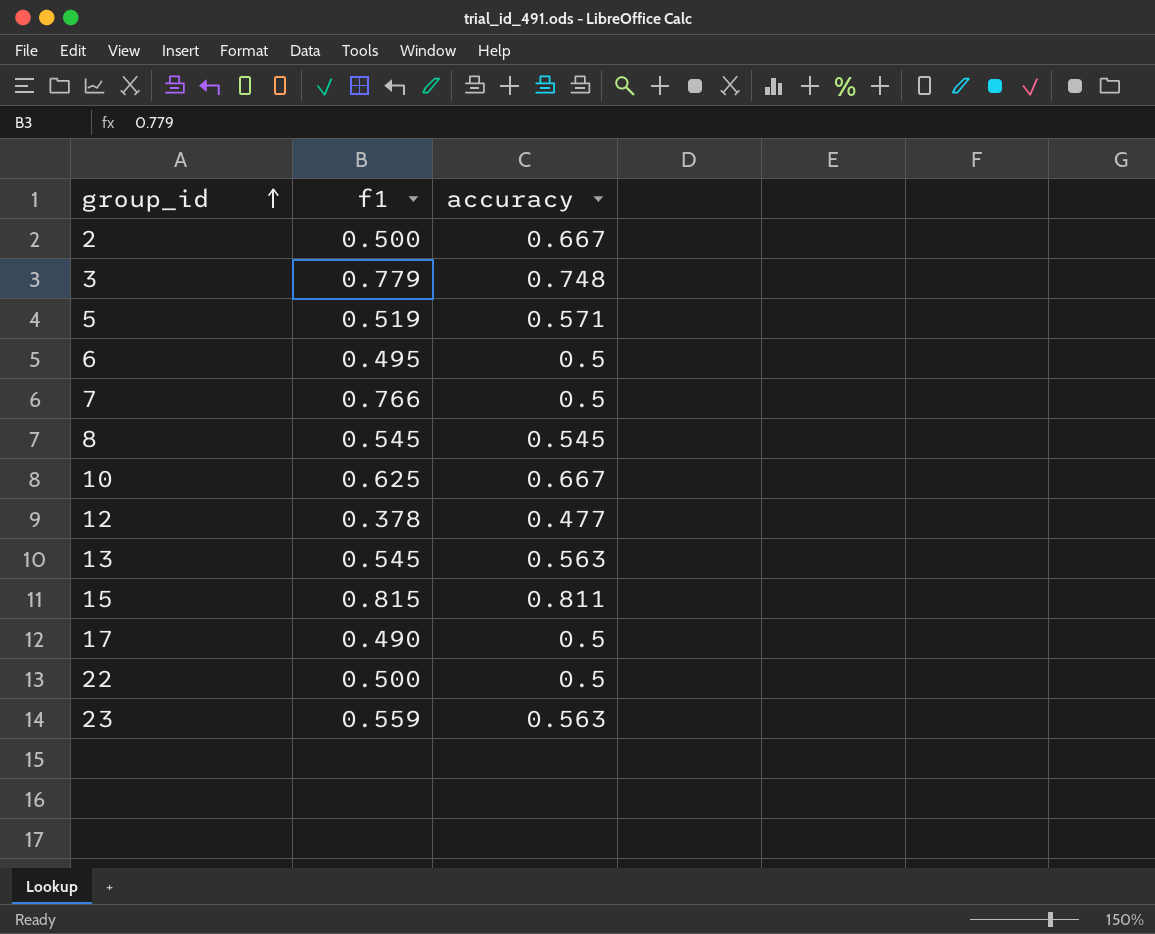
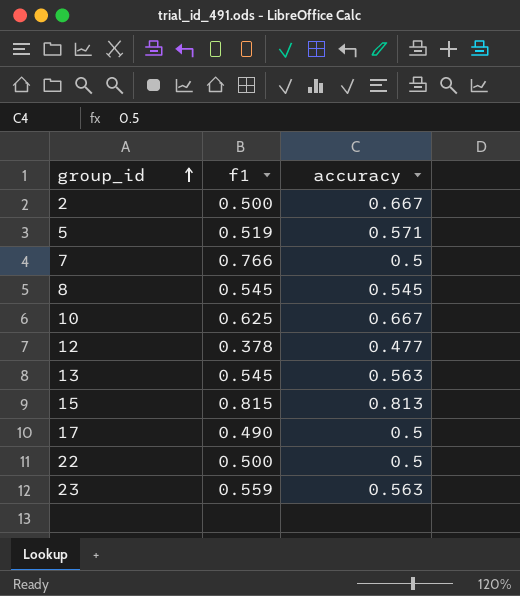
row 3: 0.779 | 0.748 -> none
row 6: 0.495 | 0.5 -> none
15 | accuracy: 0.811 -> 0.813

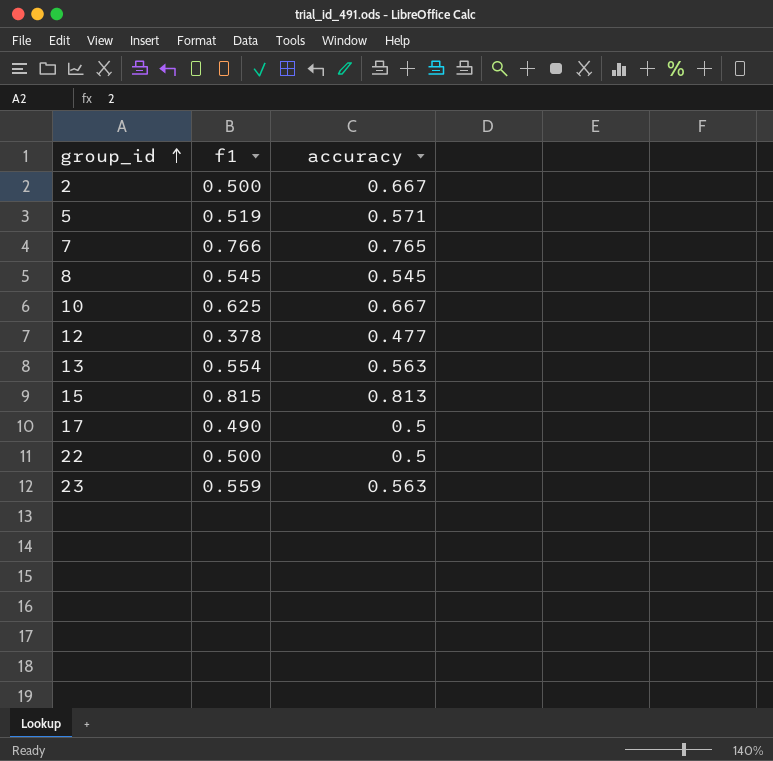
7 | accuracy: 0.5 -> 0.765
13 | f1: 0.545 -> 0.554

